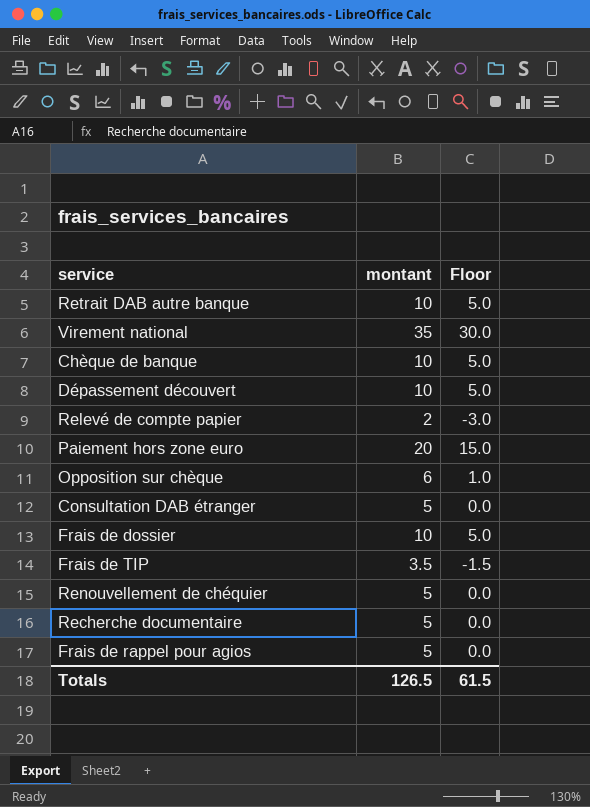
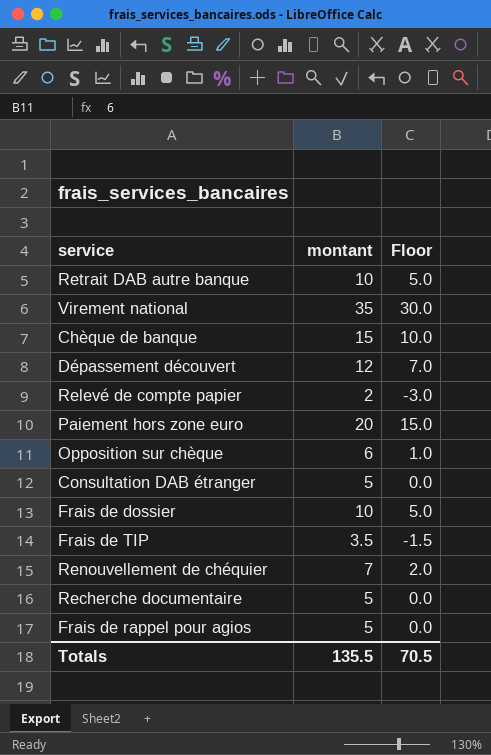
Chèque de banque | montant: 10 -> 15
Chèque de banque | Floor: 5.0 -> 10.0
Dépassement découvert | montant: 10 -> 12
Dépassement découvert | Floor: 5.0 -> 7.0
Renouvellement de chéquier | montant: 5 -> 7
Renouvellement de chéquier | Floor: 0.0 -> 2.0
Totals | montant: 126.5 -> 135.5
Totals | Floor: 61.5 -> 70.5

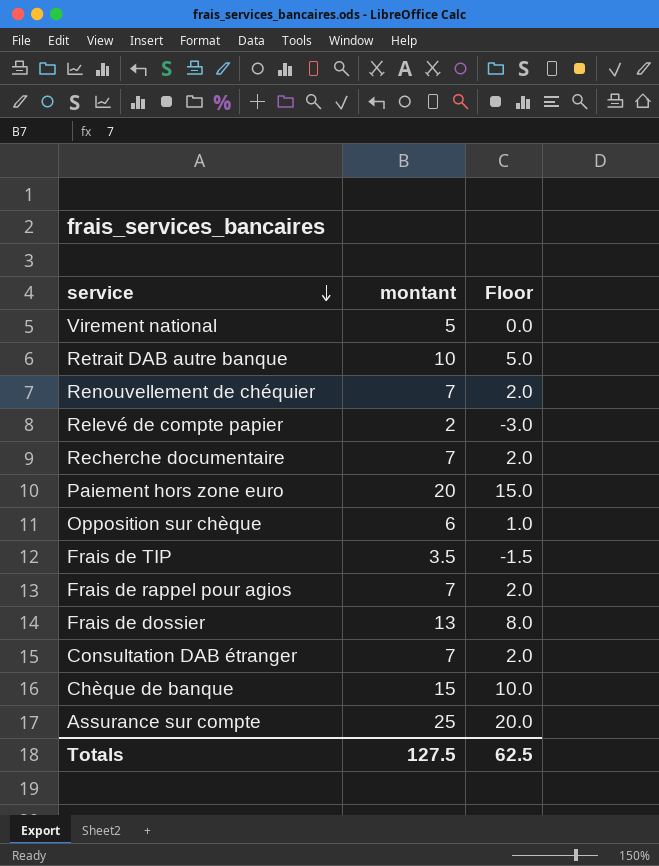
row order: none -> service descending
row Dépassement découvert: 12 | 7.0 -> none
Virement national | montant: 35 -> 5
Virement national | Floor: 30.0 -> 0.0
Recherche documentaire | montant: 5 -> 7
Recherche documentaire | Floor: 0.0 -> 2.0
Frais de rappel pour agios | montant: 5 -> 7
Frais de rappel pour agios | Floor: 0.0 -> 2.0
Frais de dossier | montant: 10 -> 13
Frais de dossier | Floor: 5.0 -> 8.0
Consultation DAB étranger | montant: 5 -> 7
Consultation DAB étranger | Floor: 0.0 -> 2.0
row Assurance sur compte: none -> 25 | 20.0
Totals | montant: 135.5 -> 127.5
Totals | Floor: 70.5 -> 62.5

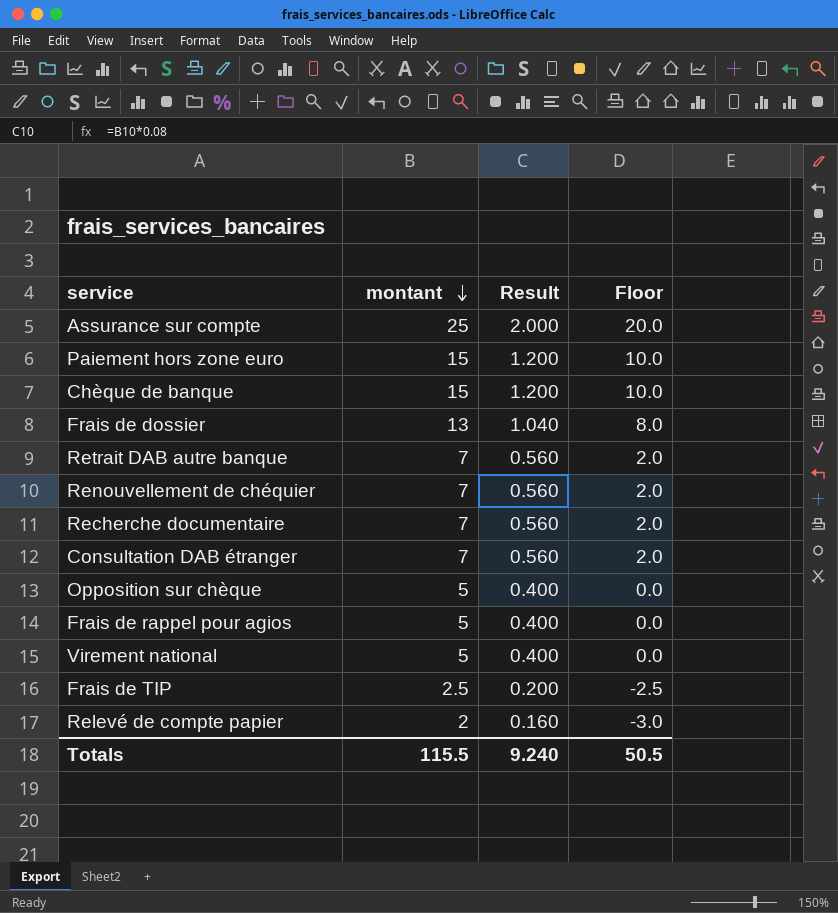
row order: service descending -> montant descending
column Result | formula: none -> [montant] * 0.08
Paiement hors zone euro | montant: 20 -> 15
Paiement hors zone euro | Floor: 15.0 -> 10.0
Retrait DAB autre banque | montant: 10 -> 7
Retrait DAB autre banque | Floor: 5.0 -> 2.0
Opposition sur chèque | montant: 6 -> 5
Opposition sur chèque | Floor: 1.0 -> 0.0
Frais de rappel pour agios | montant: 7 -> 5
Frais de rappel pour agios | Floor: 2.0 -> 0.0
Frais de TIP | montant: 3.5 -> 2.5
Frais de TIP | Floor: -1.5 -> -2.5
Totals | montant: 127.5 -> 115.5
Totals | Floor: 62.5 -> 50.5

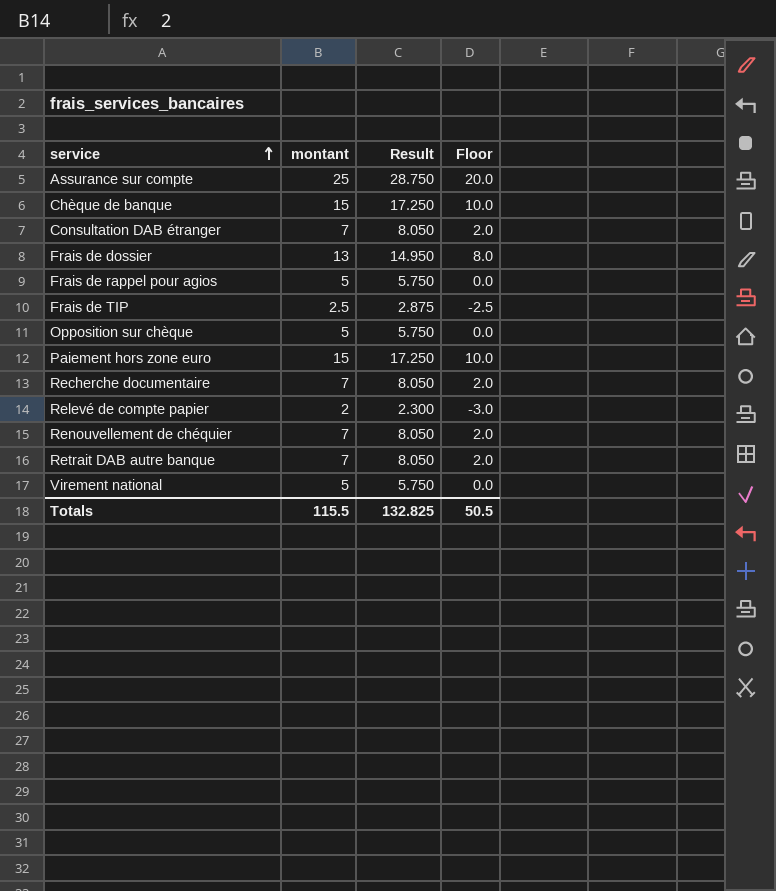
row order: montant descending -> service ascending
column Result | formula: [montant] * 0.08 -> [montant] * 1.15
Totals | Result: 9.240 -> 132.825

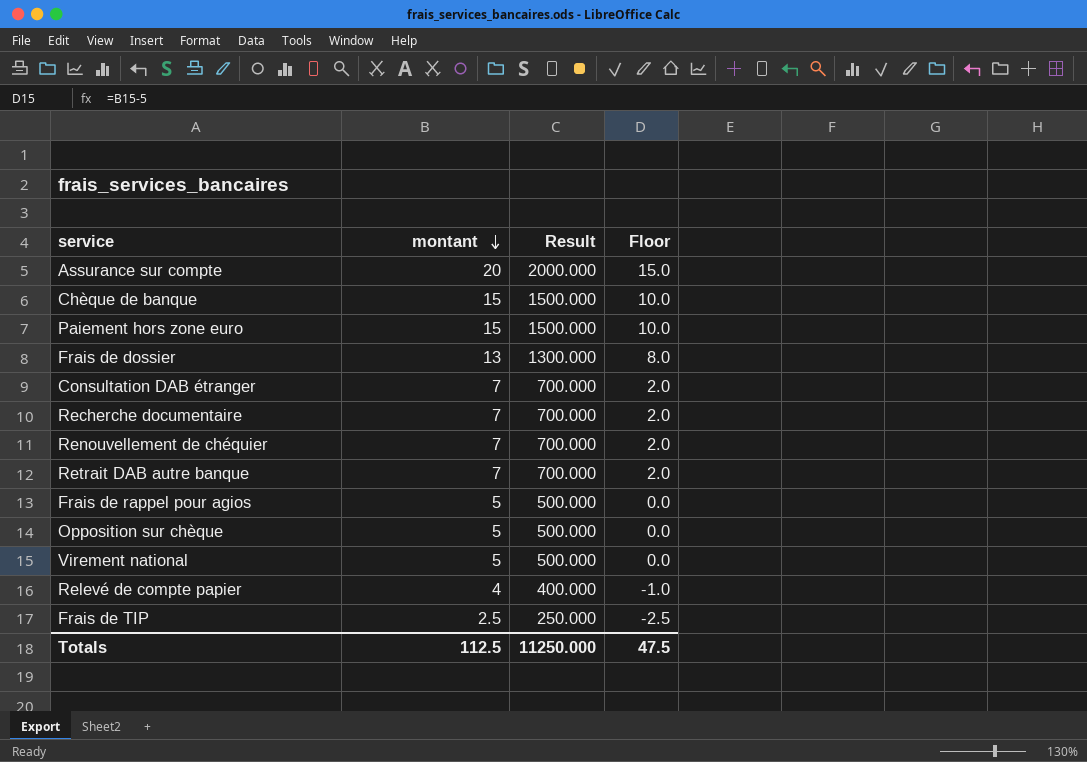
row order: service ascending -> montant descending
column Result | formula: [montant] * 1.15 -> [montant] * 100
Assurance sur compte | montant: 25 -> 20
Assurance sur compte | Floor: 20.0 -> 15.0
Relevé de compte papier | montant: 2 -> 4
Relevé de compte papier | Floor: -3.0 -> -1.0
Totals | montant: 115.5 -> 112.5
Totals | Result: 132.825 -> 11250.000
Totals | Floor: 50.5 -> 47.5

